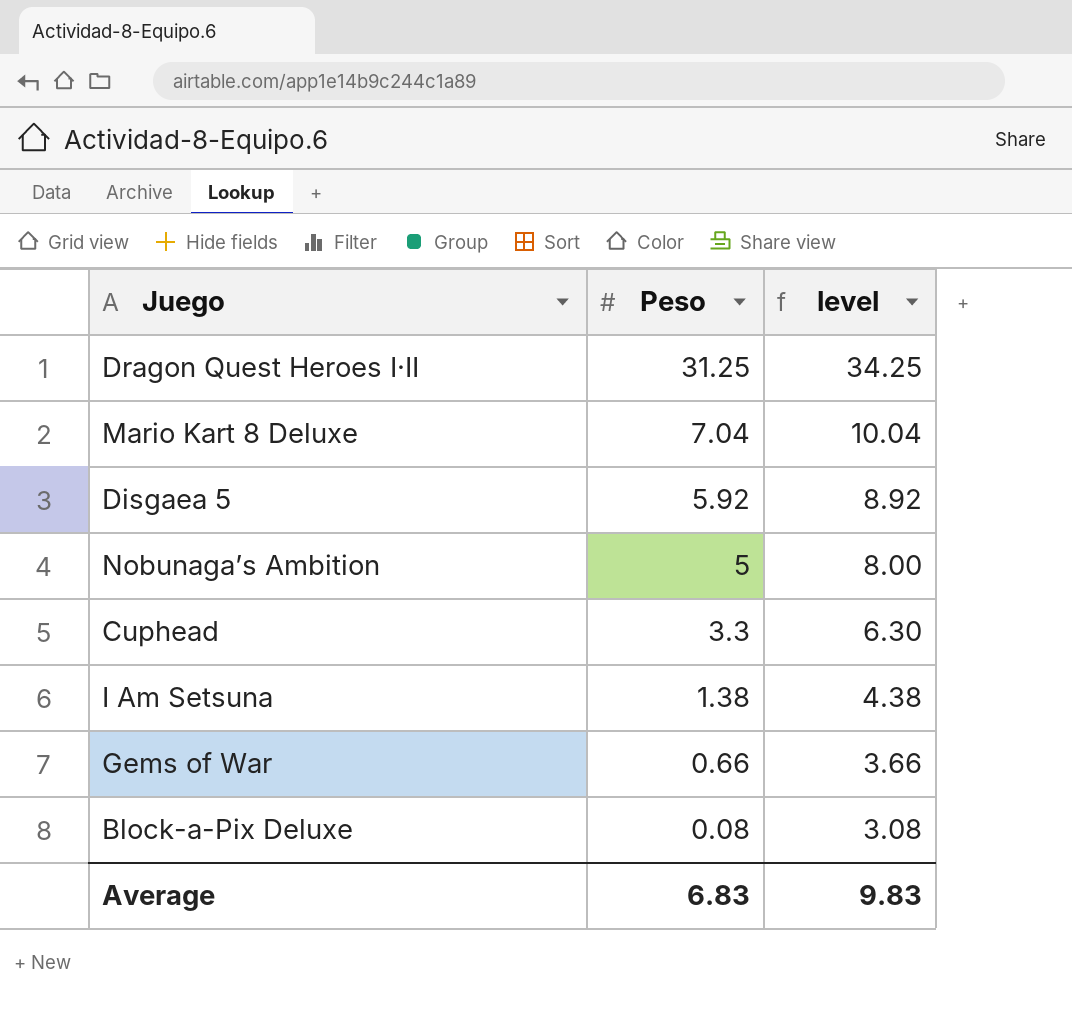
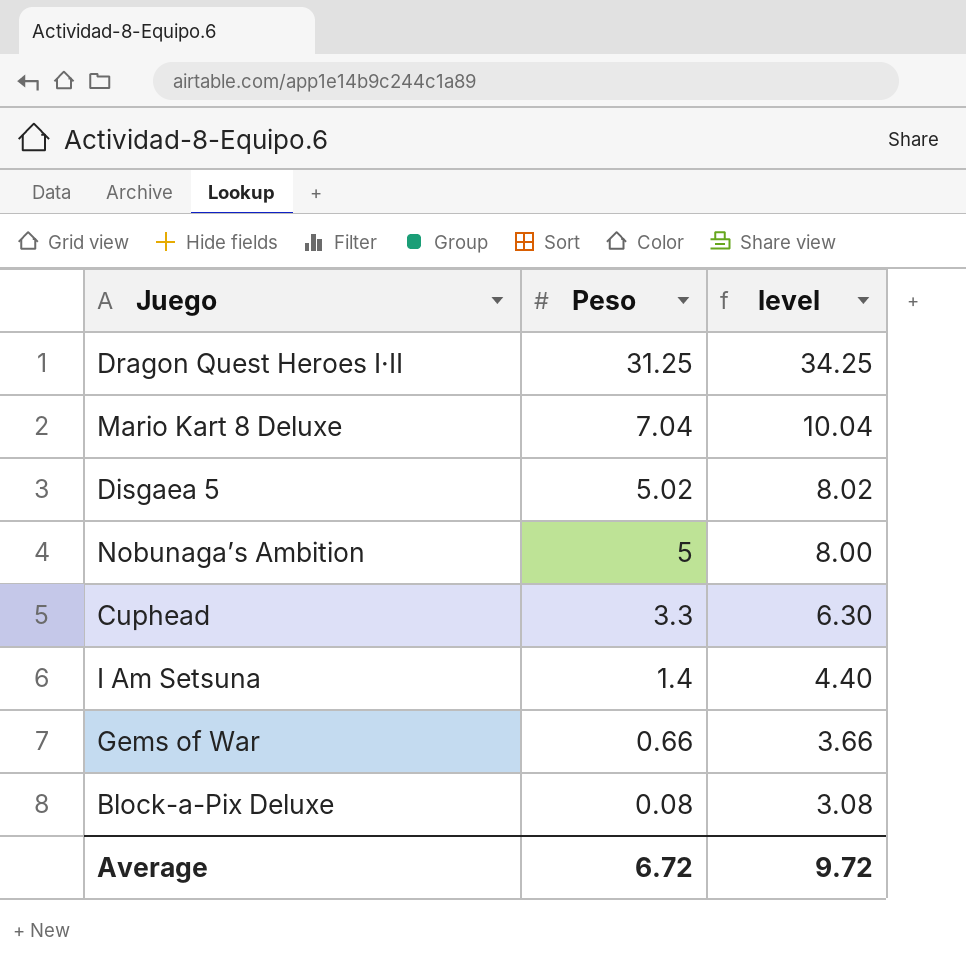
Disgaea 5 | Peso: 5.92 -> 5.02
Disgaea 5 | level: 8.92 -> 8.02
I Am Setsuna | Peso: 1.38 -> 1.4
I Am Setsuna | level: 4.38 -> 4.40
Average | Peso: 6.83 -> 6.72
Average | level: 9.83 -> 9.72

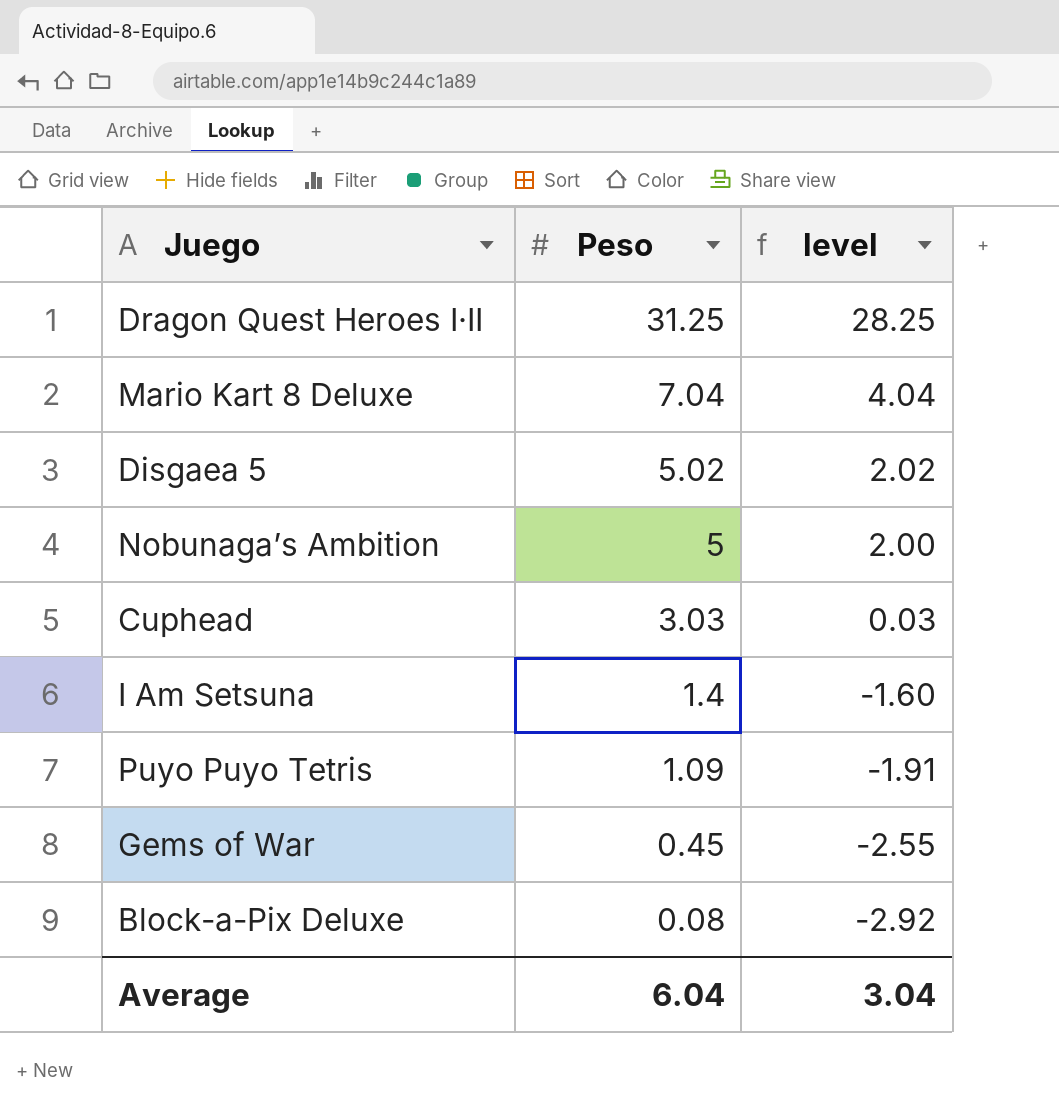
column level | formula: [Peso] + 3 -> [Peso] - 3
Cuphead | Peso: 3.3 -> 3.03
row Puyo Puyo Tetris: none -> 1.09 | -1.91
Gems of War | Peso: 0.66 -> 0.45
Average | Peso: 6.72 -> 6.04
Average | level: 9.72 -> 3.04

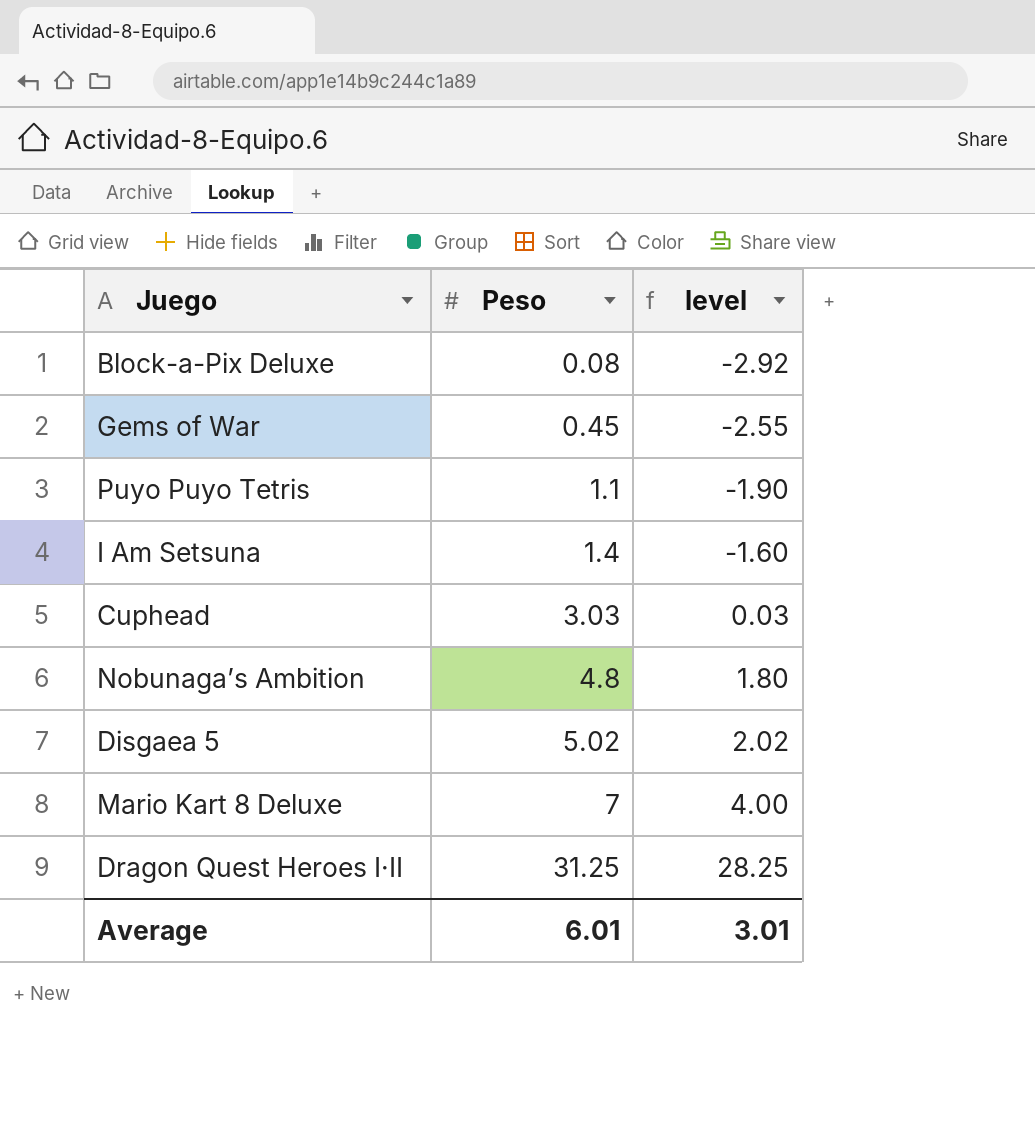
row order: Peso descending -> Peso ascending
Puyo Puyo Tetris | Peso: 1.09 -> 1.1
Puyo Puyo Tetris | level: -1.91 -> -1.90
Nobunaga’s Ambition | Peso: 5 -> 4.8
Nobunaga’s Ambition | level: 2.00 -> 1.80
Mario Kart 8 Deluxe | Peso: 7.04 -> 7
Mario Kart 8 Deluxe | level: 4.04 -> 4.00
Average | Peso: 6.04 -> 6.01
Average | level: 3.04 -> 3.01

